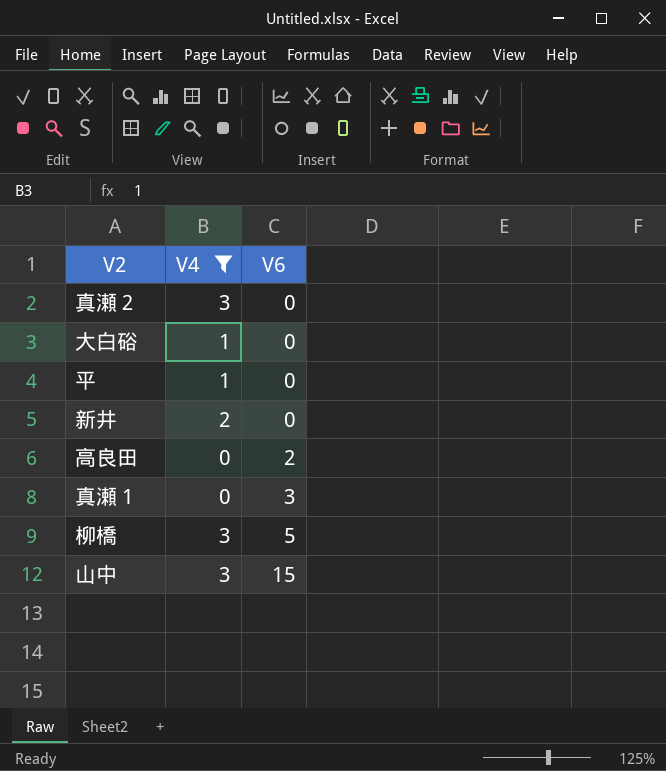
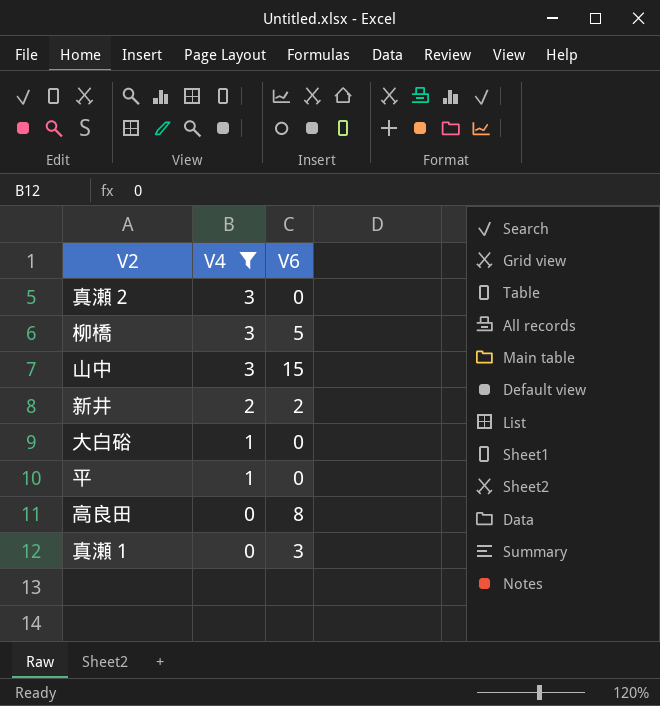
row order: V6 ascending -> V4 descending
新井 | V6: 0 -> 2
高良田 | V6: 2 -> 8

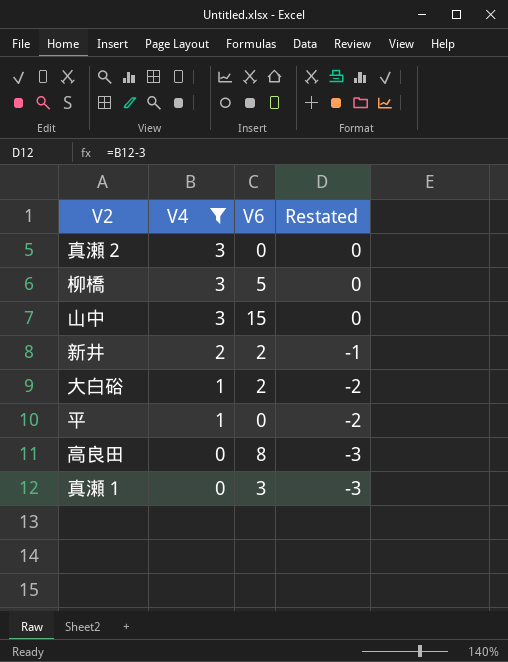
column Restated | formula: none -> [V4] - 3
大白硲 | V6: 0 -> 2

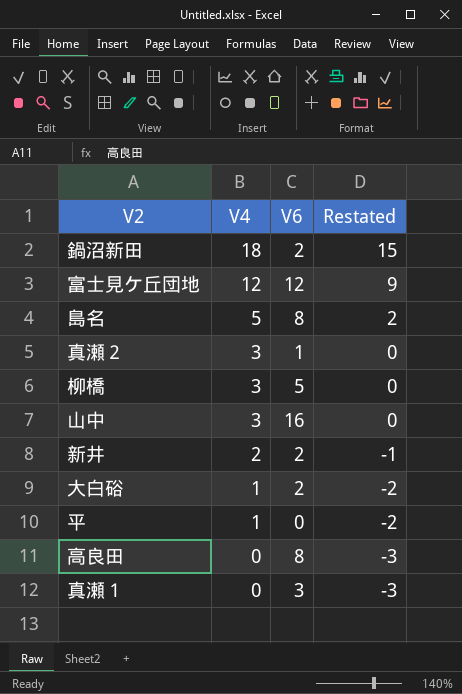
filter: V4 <= 3 -> none
真瀬２ | V6: 0 -> 1
山中 | V6: 15 -> 16

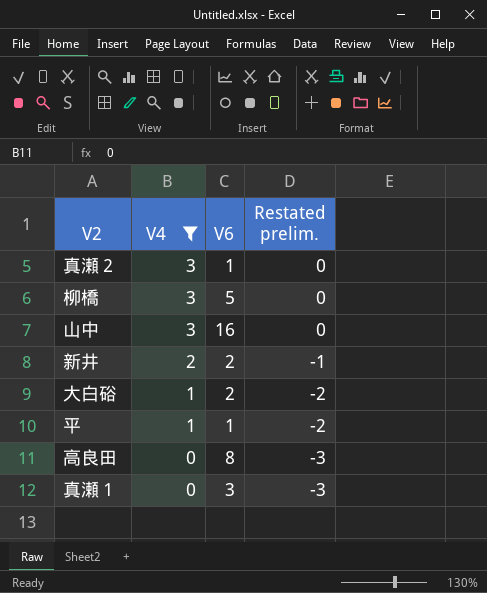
filter: none -> V4 <= 3
column name: Restated -> Restated prelim.
平 | V6: 0 -> 1

